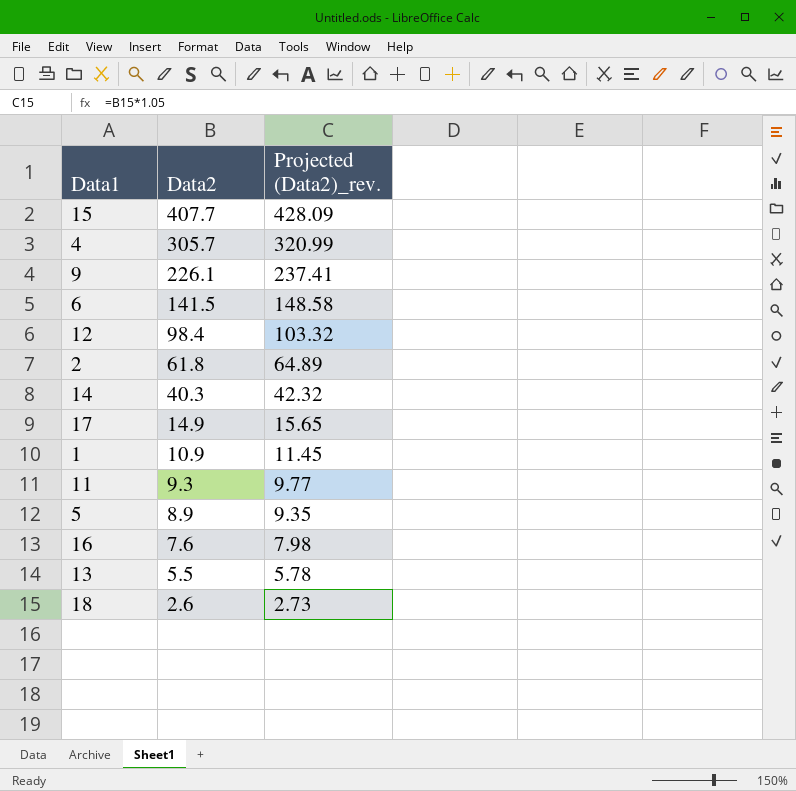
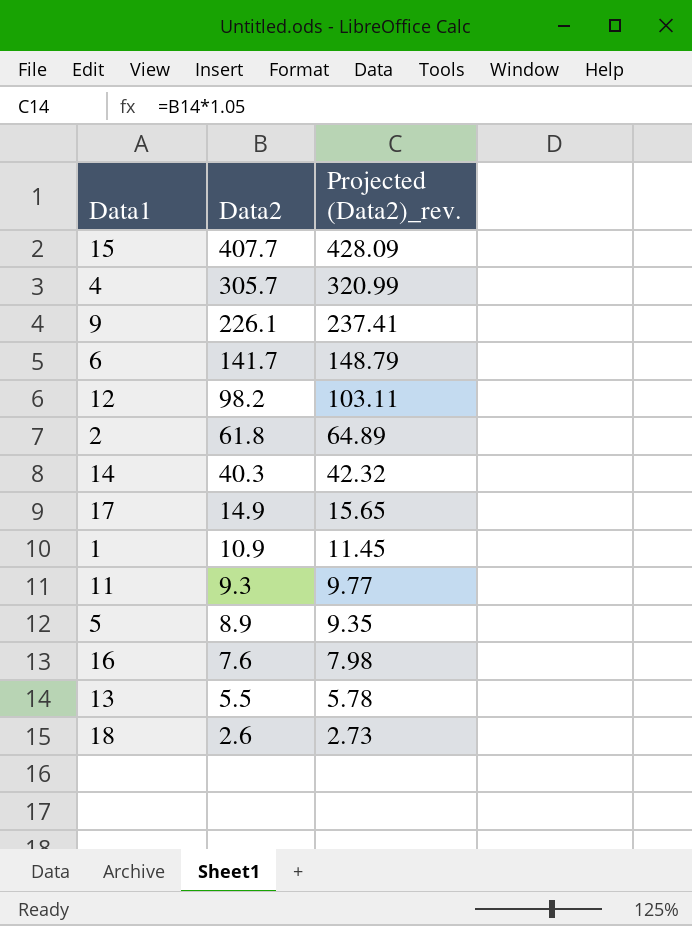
6 | Data2: 141.5 -> 141.7
6 | Projected (Data2)_rev.: 148.58 -> 148.79
12 | Data2: 98.4 -> 98.2
12 | Projected (Data2)_rev.: 103.32 -> 103.11

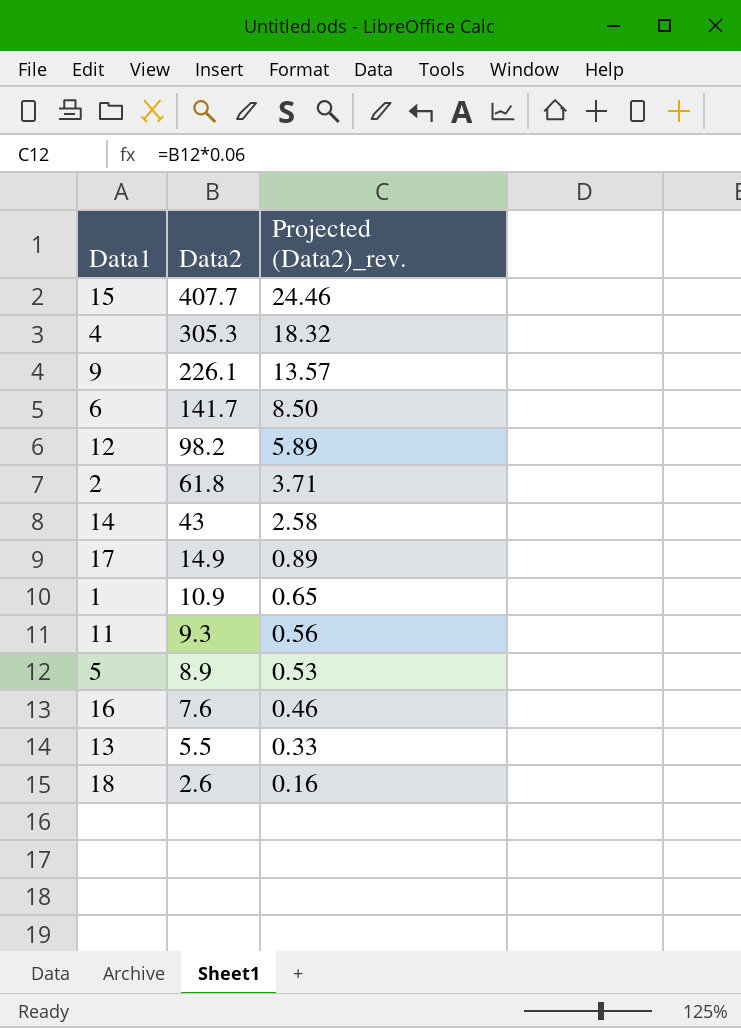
column Projected (Data2)_rev. | formula: [Data2] * 1.05 -> [Data2] * 0.06
4 | Data2: 305.7 -> 305.3
14 | Data2: 40.3 -> 43

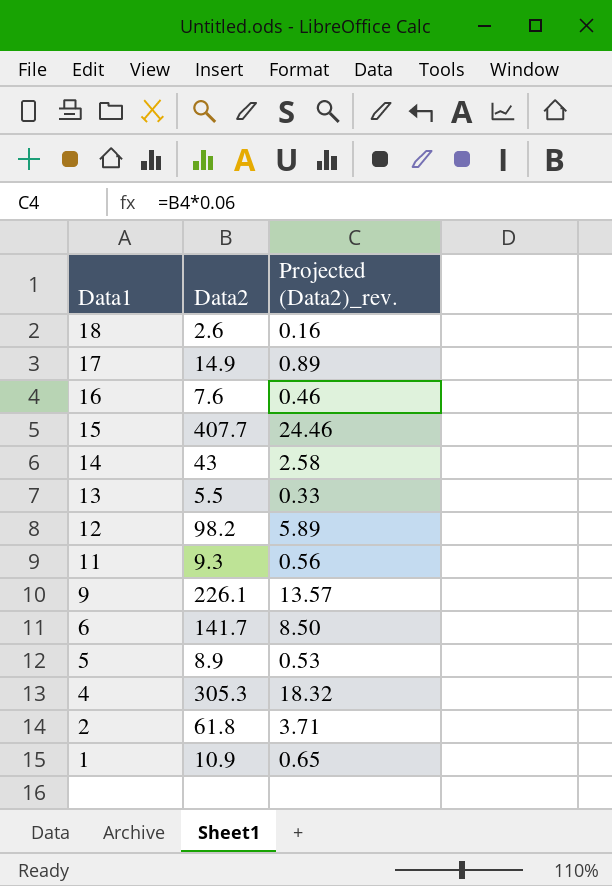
row order: Data2 descending -> Data1 descending

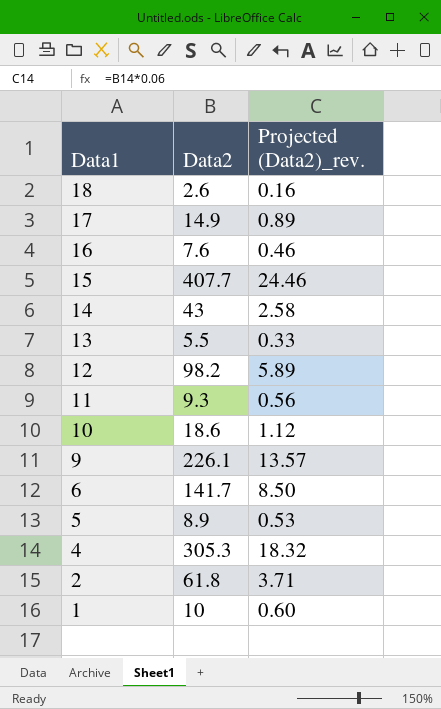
row 10: none -> 18.6 | 1.12
1 | Data2: 10.9 -> 10
1 | Projected (Data2)_rev.: 0.65 -> 0.60

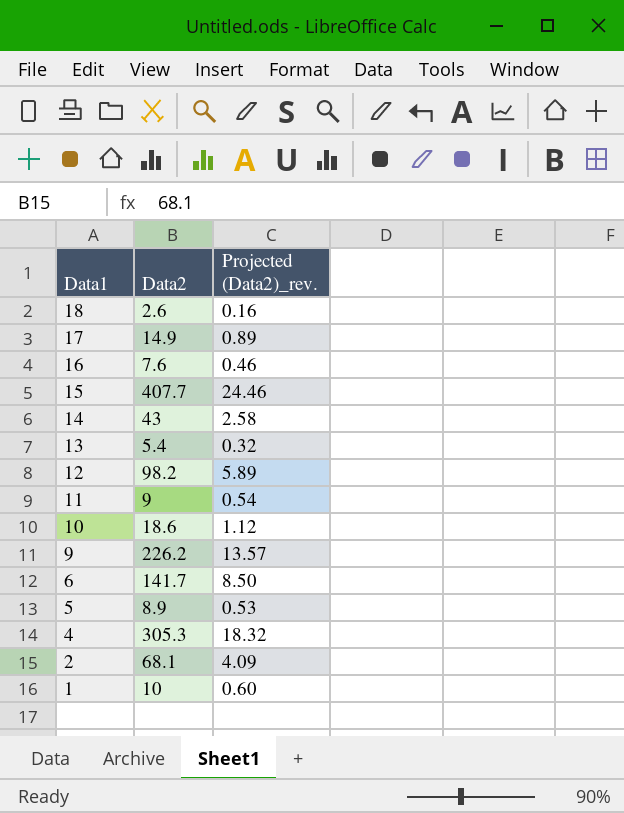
13 | Data2: 5.5 -> 5.4
13 | Projected (Data2)_rev.: 0.33 -> 0.32
11 | Data2: 9.3 -> 9
11 | Projected (Data2)_rev.: 0.56 -> 0.54
9 | Data2: 226.1 -> 226.2
2 | Data2: 61.8 -> 68.1
2 | Projected (Data2)_rev.: 3.71 -> 4.09

